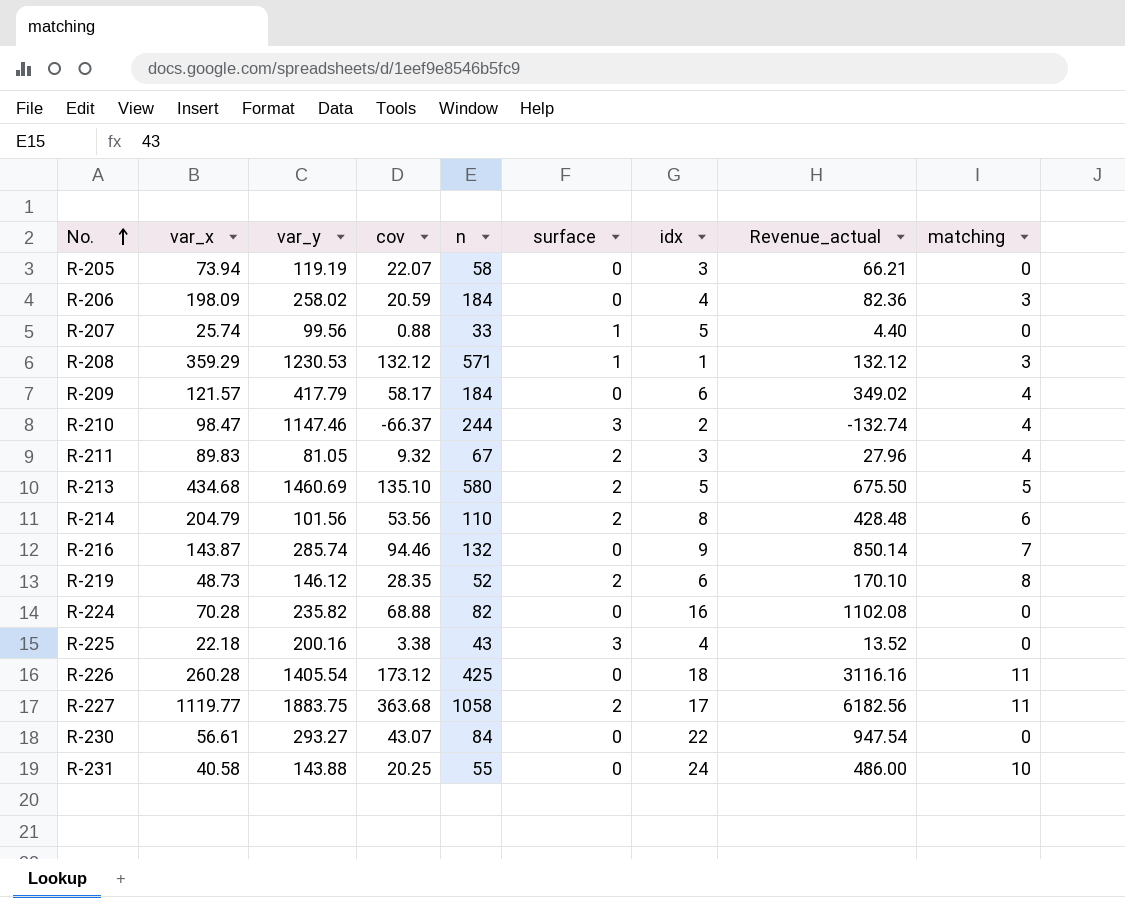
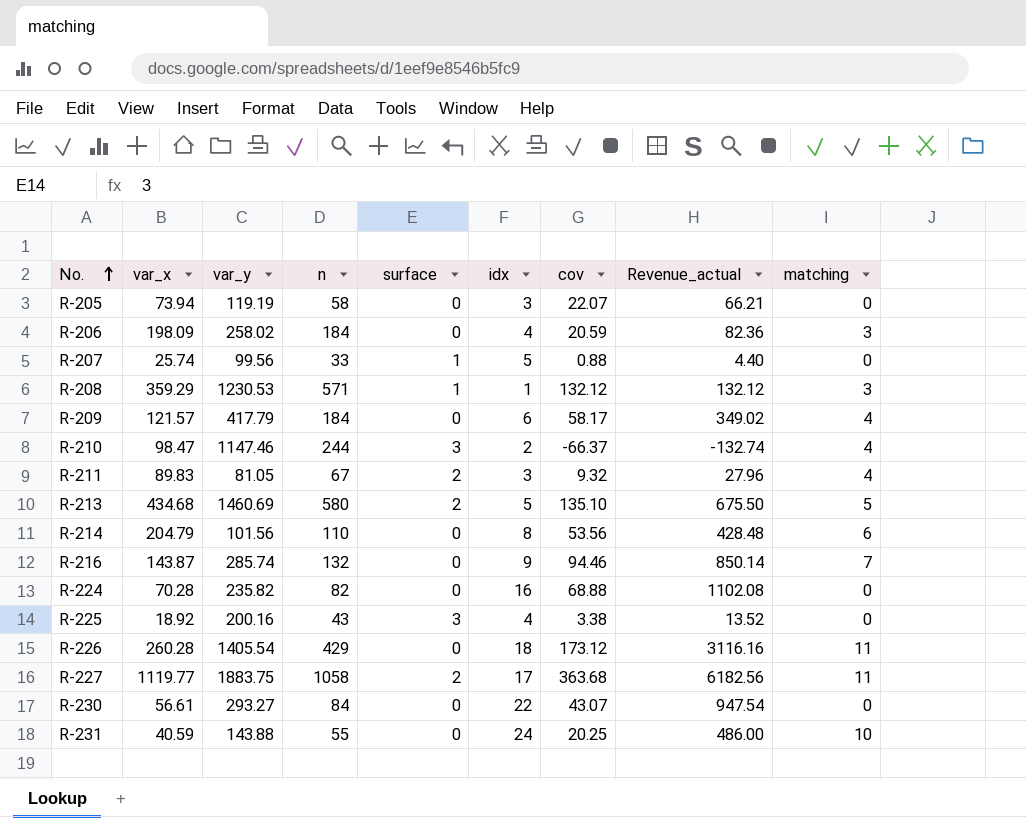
column cov | position: 4 -> 7
row R-219: 48.73 | 146.12 | 28.35 | 52 | 2 | 6 | 170.10 | 8 -> none
R-214 | surface: 2 -> 0
R-225 | var_x: 22.18 -> 18.92
R-226 | n: 425 -> 429
R-231 | var_x: 40.58 -> 40.59

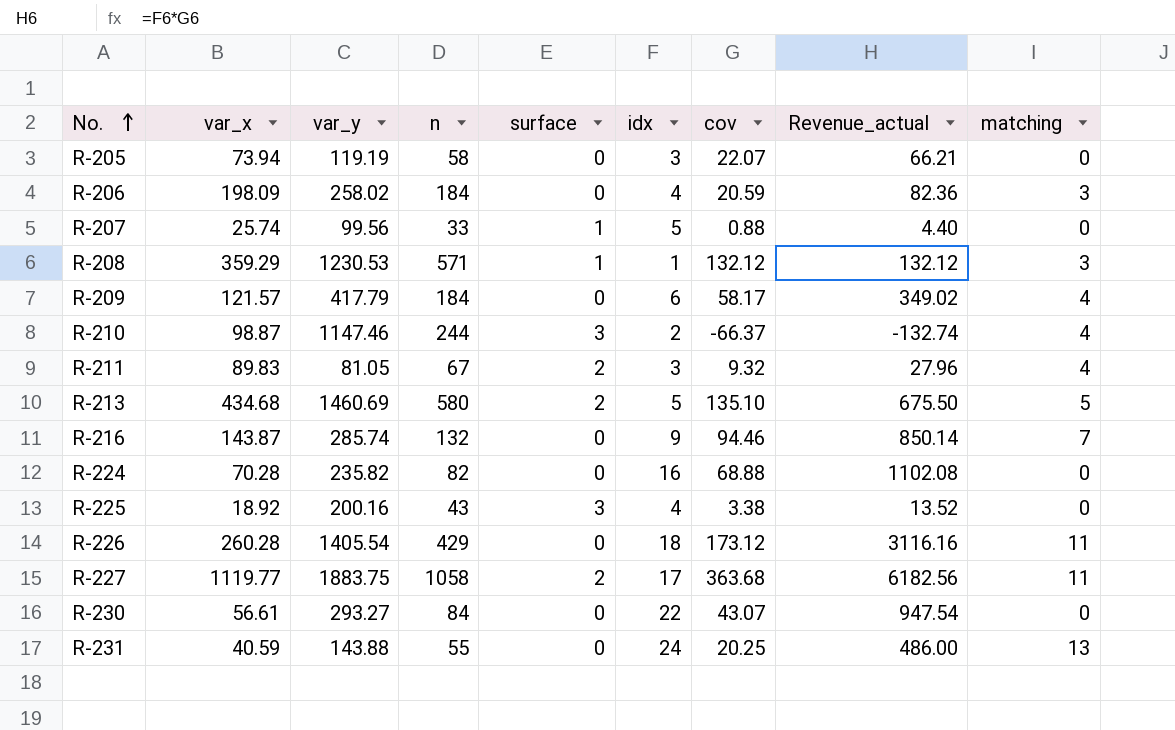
row R-214: 204.79 | 101.56 | 110 | 0 | 8 | 53.56 | 428.48 | 6 -> none
R-210 | var_x: 98.47 -> 98.87
R-231 | matching: 10 -> 13

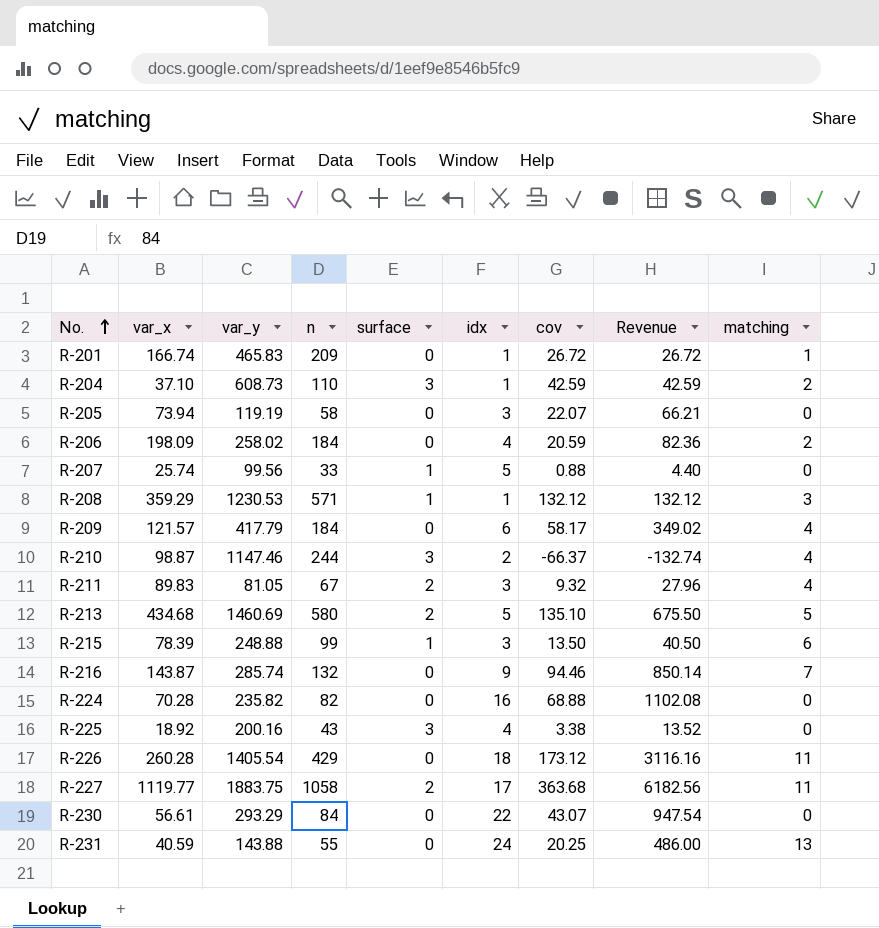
column name: Revenue_actual -> Revenue
row R-201: none -> 166.74 | 465.83 | 209 | 0 | 1 | 26.72 | 26.72 | 1
row R-204: none -> 37.10 | 608.73 | 110 | 3 | 1 | 42.59 | 42.59 | 2
R-206 | matching: 3 -> 2
row R-215: none -> 78.39 | 248.88 | 99 | 1 | 3 | 13.50 | 40.50 | 6
R-230 | var_y: 293.27 -> 293.29

